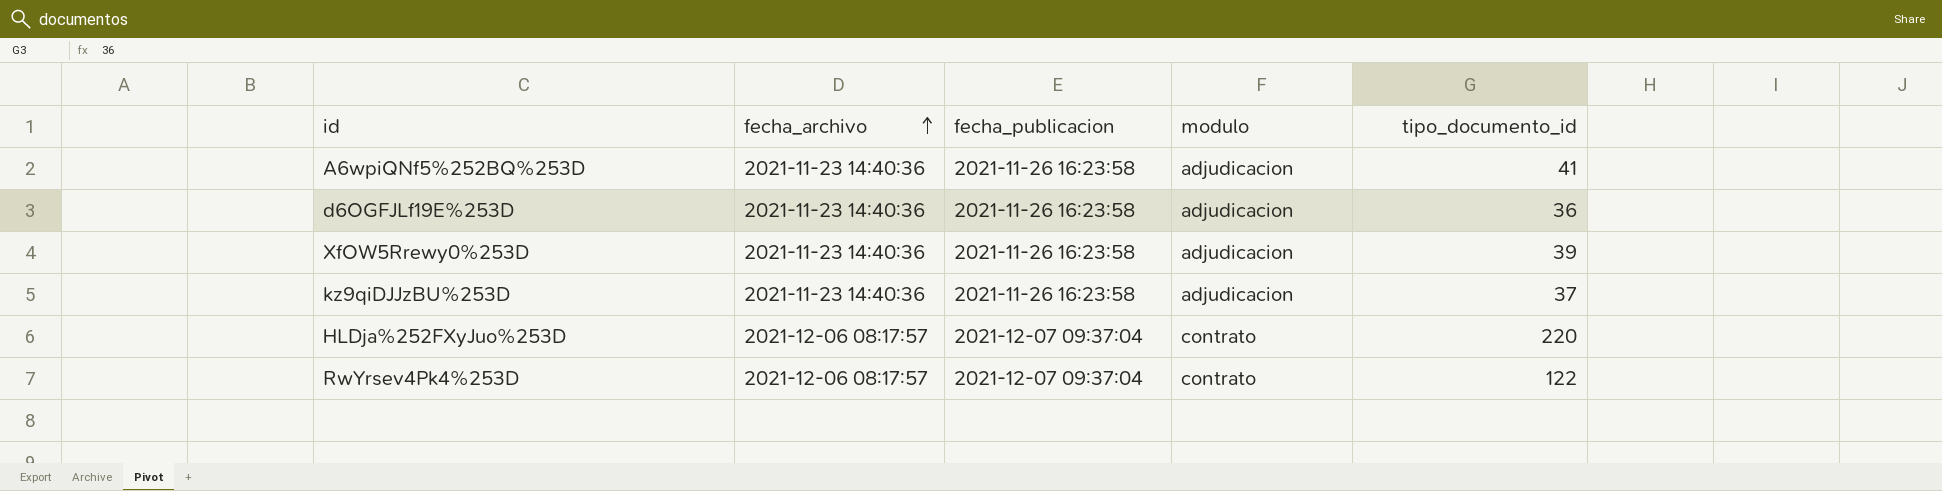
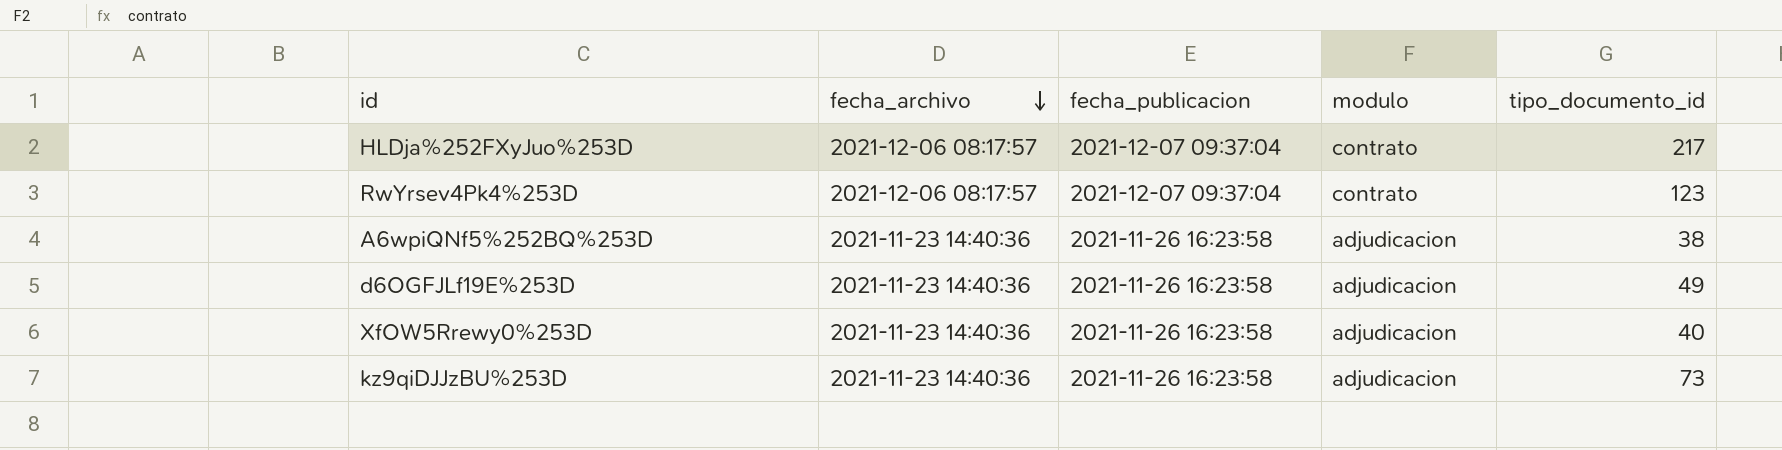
row order: fecha_archivo ascending -> fecha_archivo descending
HLDja%252FXyJuo%253D | tipo_documento_id: 220 -> 217
RwYrsev4Pk4%253D | tipo_documento_id: 122 -> 123
A6wpiQNf5%252BQ%253D | tipo_documento_id: 41 -> 38
d6OGFJLf19E%253D | tipo_documento_id: 36 -> 49
XfOW5Rrewy0%253D | tipo_documento_id: 39 -> 40
kz9qiDJJzBU%253D | tipo_documento_id: 37 -> 73

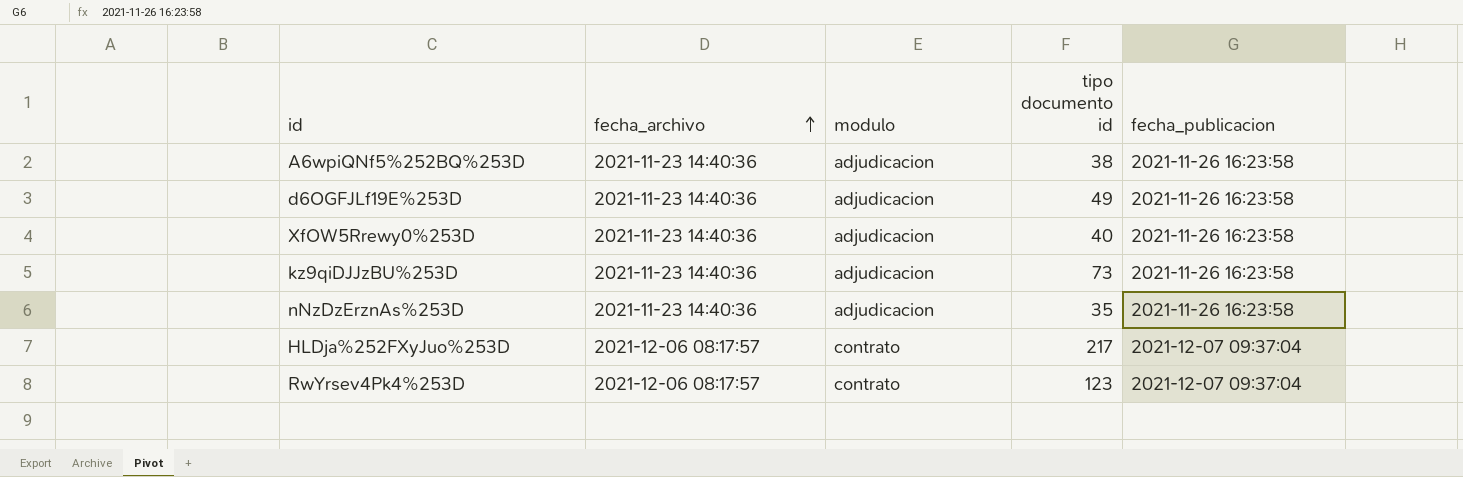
row order: fecha_archivo descending -> fecha_archivo ascending
column name: tipo_documento_id -> tipo documento id
column fecha_publicacion | position: 3 -> 5
row nNzDzErznAs%253D: none -> 2021-11-23 14:40:36 | adjudicacion | 35 | 2021-11-26 16:23:58

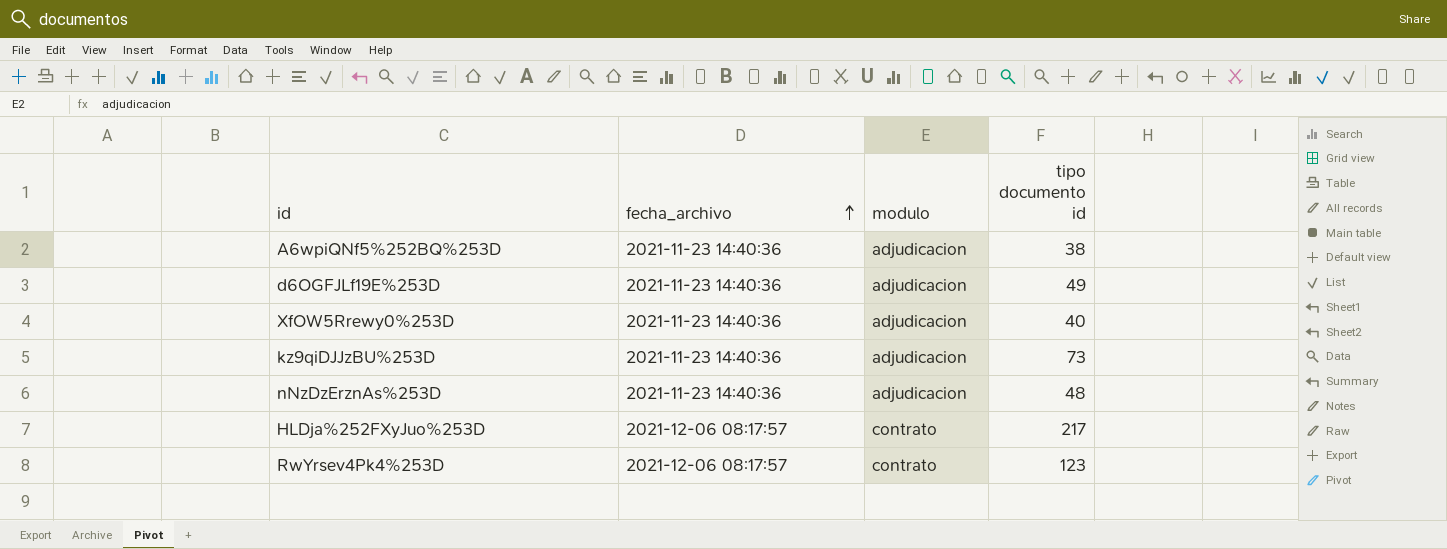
column fecha_publicacion | position: 5 -> none
nNzDzErznAs%253D | tipo documento id: 35 -> 48

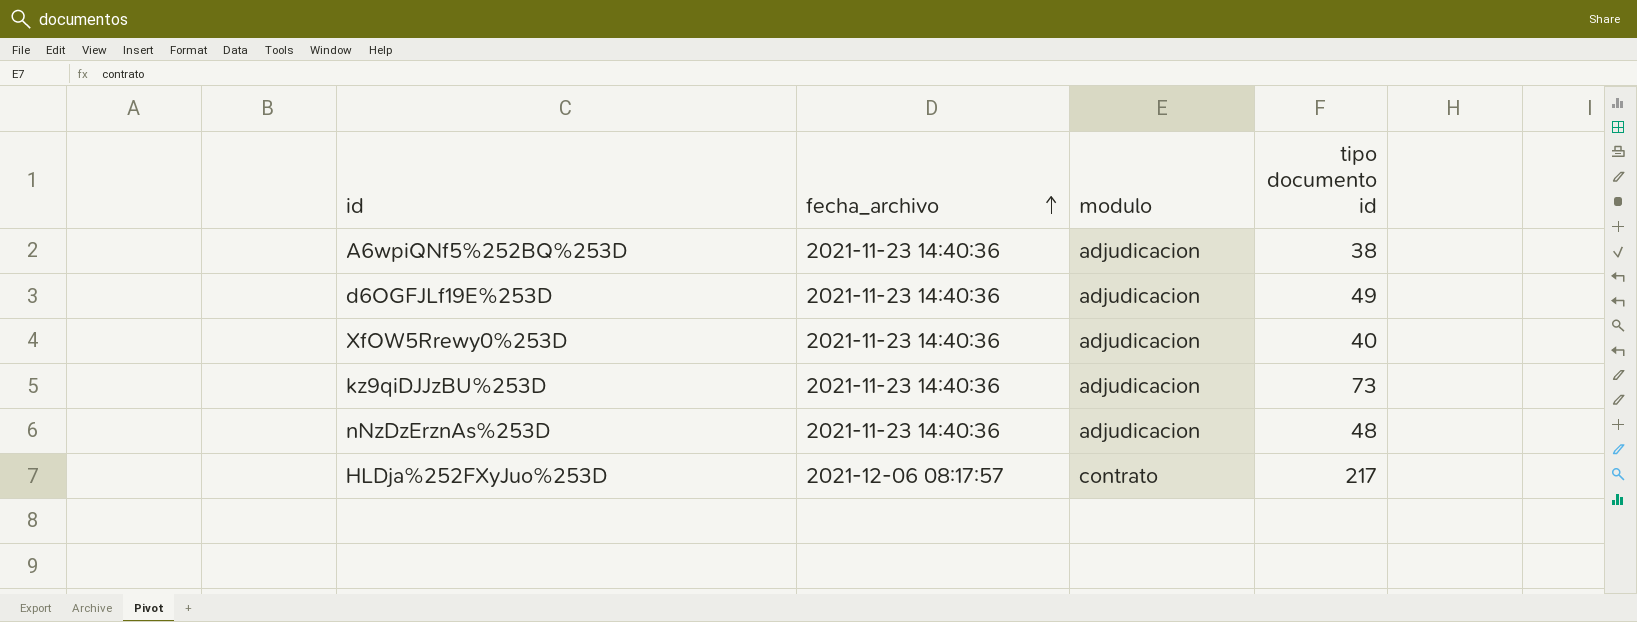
row RwYrsev4Pk4%253D: 2021-12-06 08:17:57 | contrato | 123 -> none

